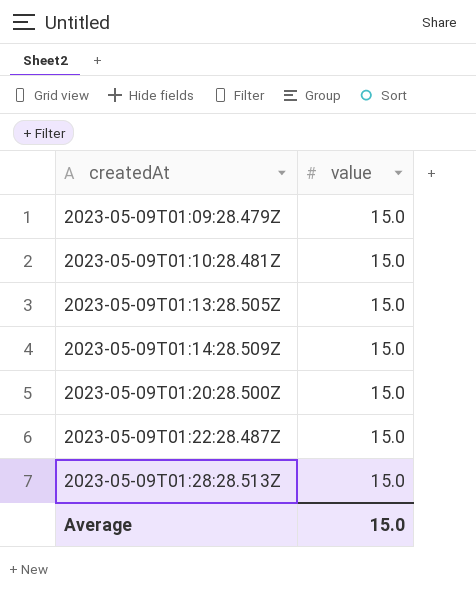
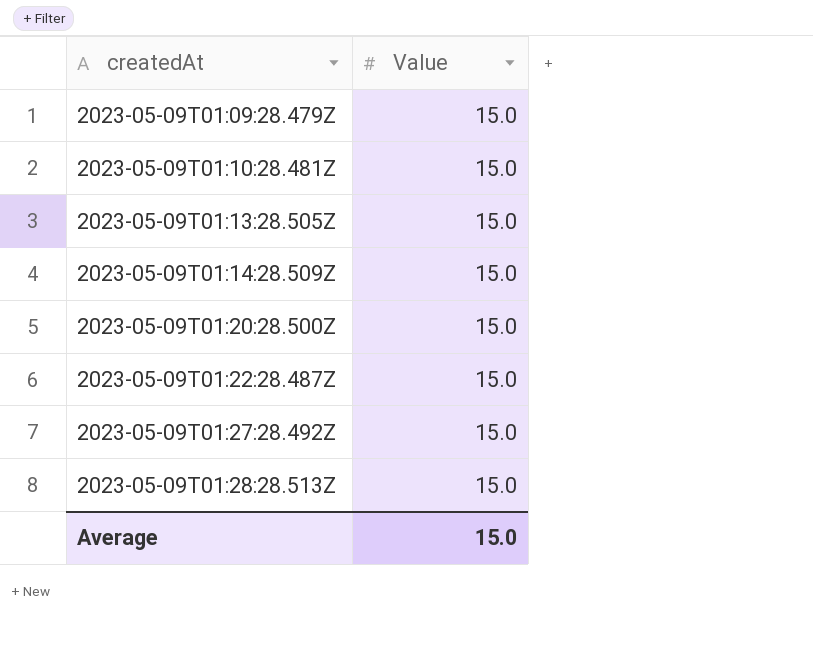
column name: value -> Value
row 2023-05-09T01:27:28.492Z: none -> 15.0

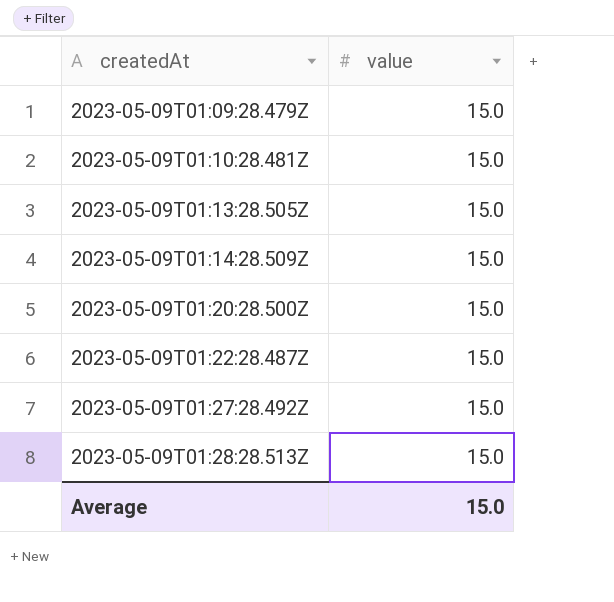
column name: Value -> value

